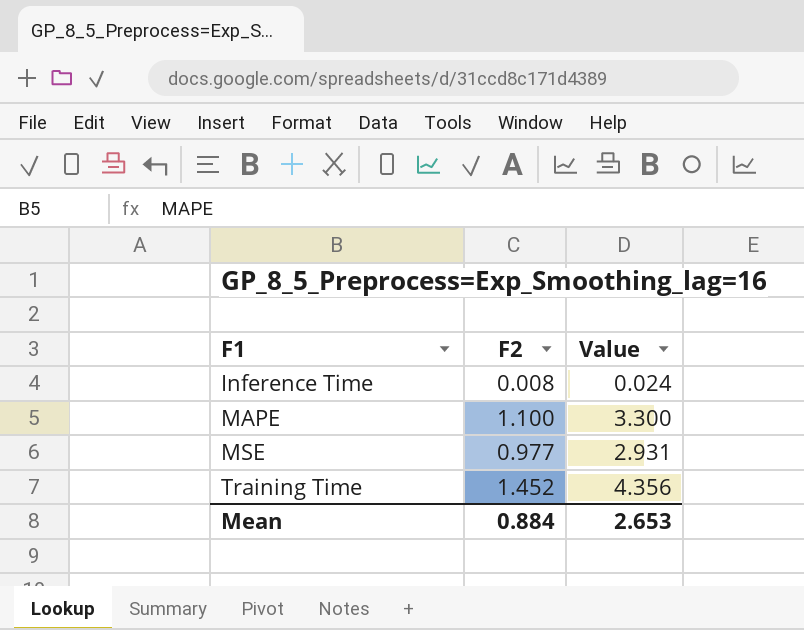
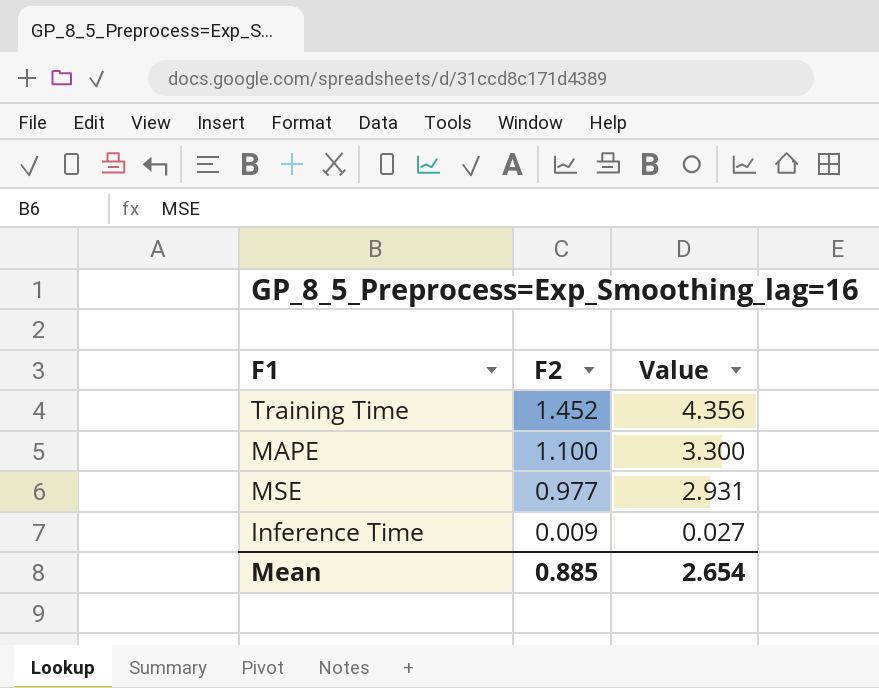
row order: F1 ascending -> F2 descending
Inference Time | F2: 0.008 -> 0.009
Inference Time | Value: 0.024 -> 0.027
Mean | F2: 0.884 -> 0.885
Mean | Value: 2.653 -> 2.654

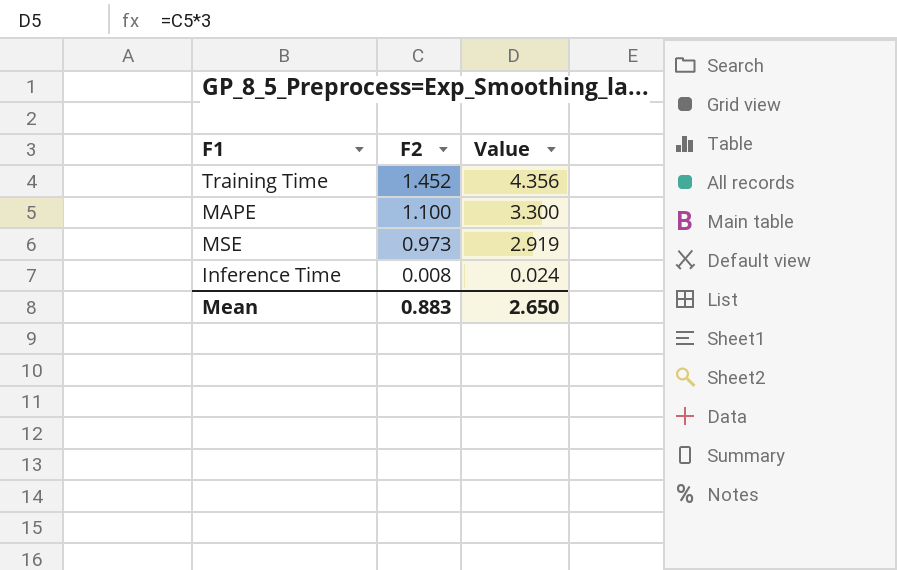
MSE | F2: 0.977 -> 0.973
MSE | Value: 2.931 -> 2.919
Inference Time | F2: 0.009 -> 0.008
Inference Time | Value: 0.027 -> 0.024
Mean | F2: 0.885 -> 0.883
Mean | Value: 2.654 -> 2.650

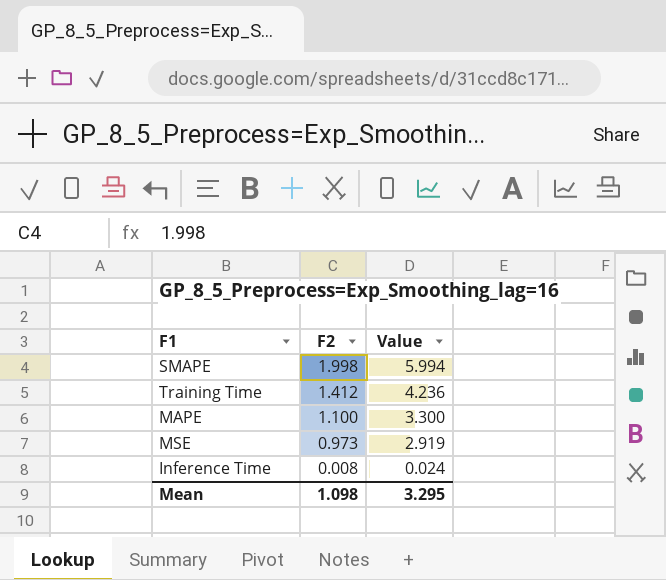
row SMAPE: none -> 1.998 | 5.994
Training Time | F2: 1.452 -> 1.412
Training Time | Value: 4.356 -> 4.236
Mean | F2: 0.883 -> 1.098
Mean | Value: 2.650 -> 3.295

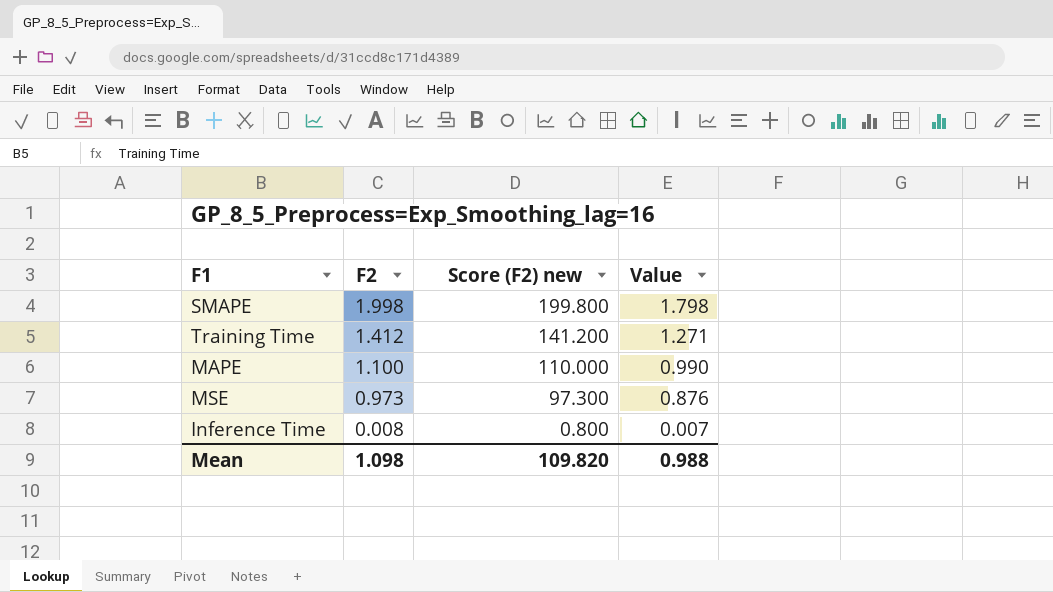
column Score (F2) new | formula: none -> [F2] * 100
column Value | formula: [F2] * 3 -> [F2] * 0.9
Mean | Value: 3.295 -> 0.988

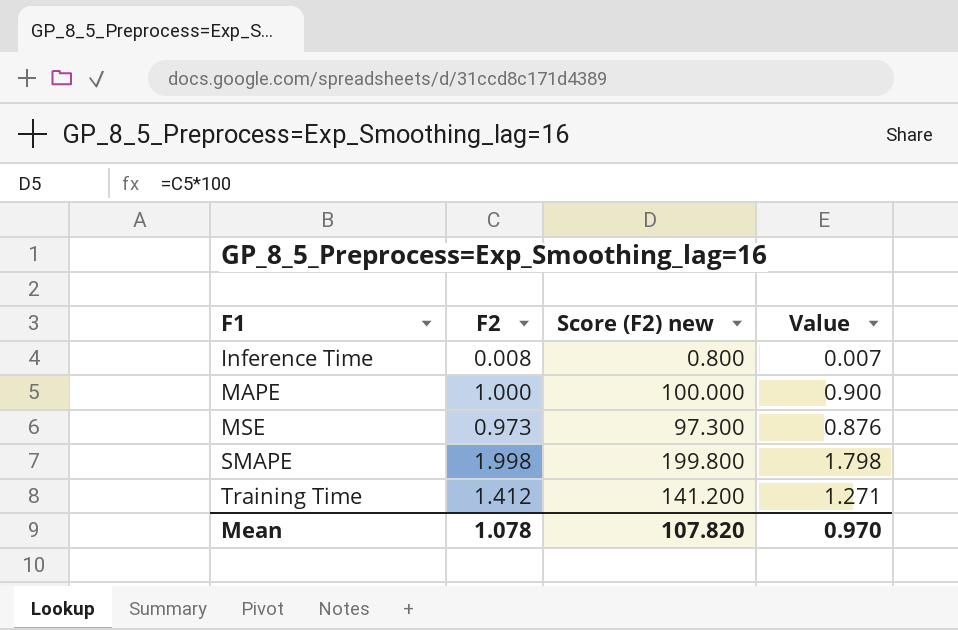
row order: F2 descending -> F1 ascending
MAPE | F2: 1.100 -> 1.000
MAPE | Score (F2) new: 110.000 -> 100.000
MAPE | Value: 0.990 -> 0.900
Mean | F2: 1.098 -> 1.078
Mean | Score (F2) new: 109.820 -> 107.820
Mean | Value: 0.988 -> 0.970

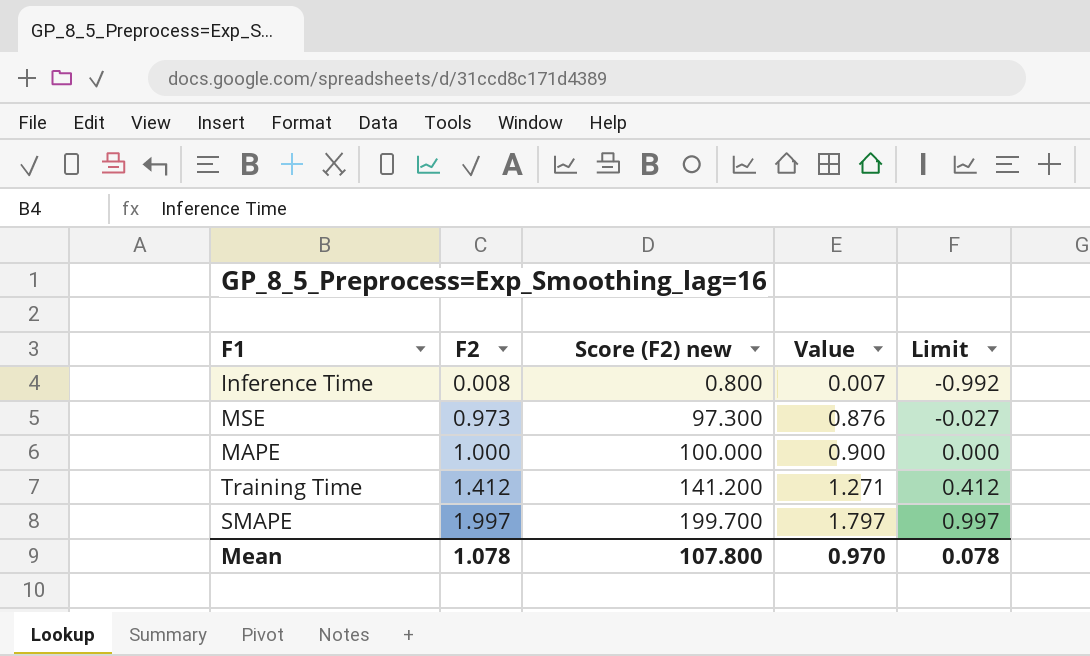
row order: F1 ascending -> F2 ascending
column Limit | formula: none -> [F2] - 1
SMAPE | F2: 1.998 -> 1.997
SMAPE | Score (F2) new: 199.800 -> 199.700
SMAPE | Value: 1.798 -> 1.797
Mean | Score (F2) new: 107.820 -> 107.800

